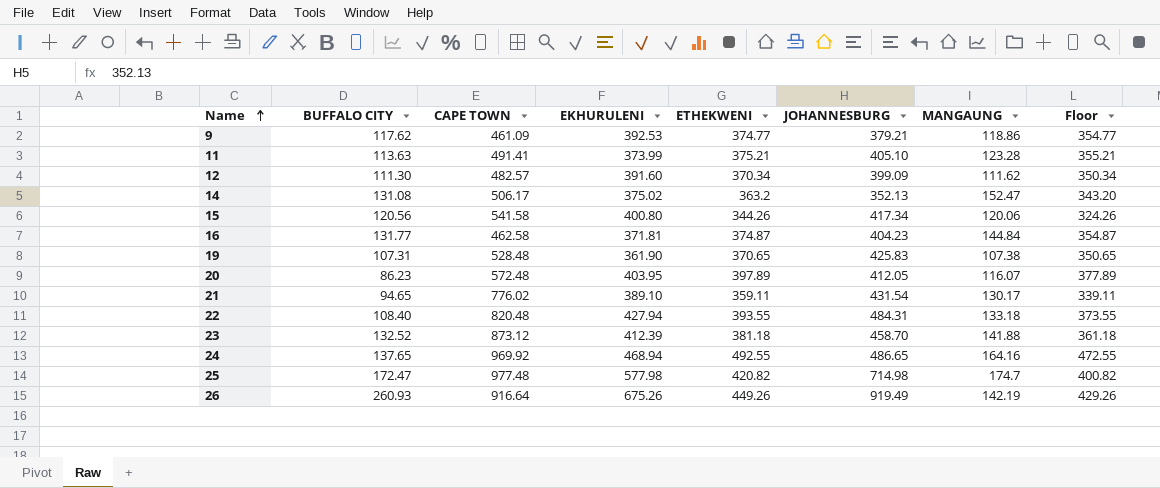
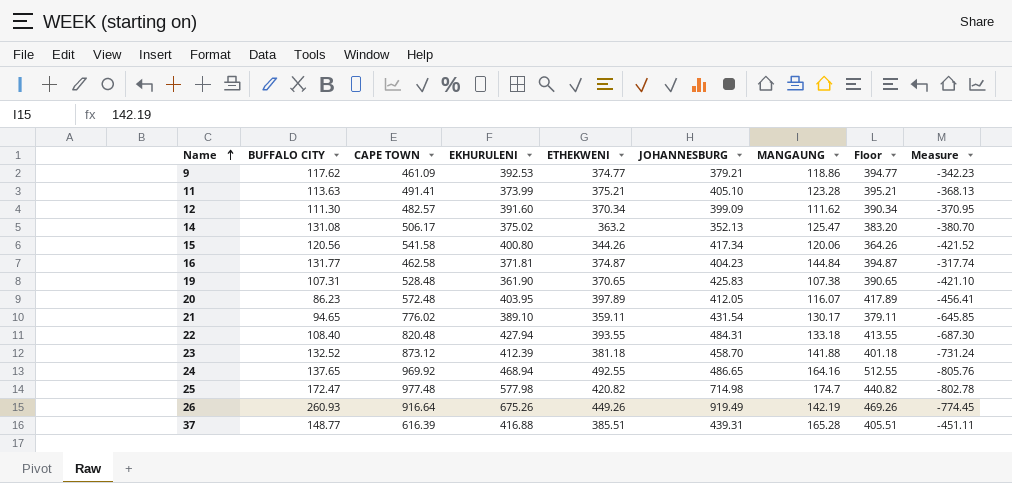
column Floor | formula: [ETHEKWENI] - 20 -> [ETHEKWENI] + 20
column Measure | formula: none -> [MANGAUNG] - [CAPE TOWN]
14 | MANGAUNG: 152.47 -> 125.47
row 37: none -> 148.77 | 616.39 | 416.88 | 385.51 | 439.31 | 165.28 | 405.51 | -451.11

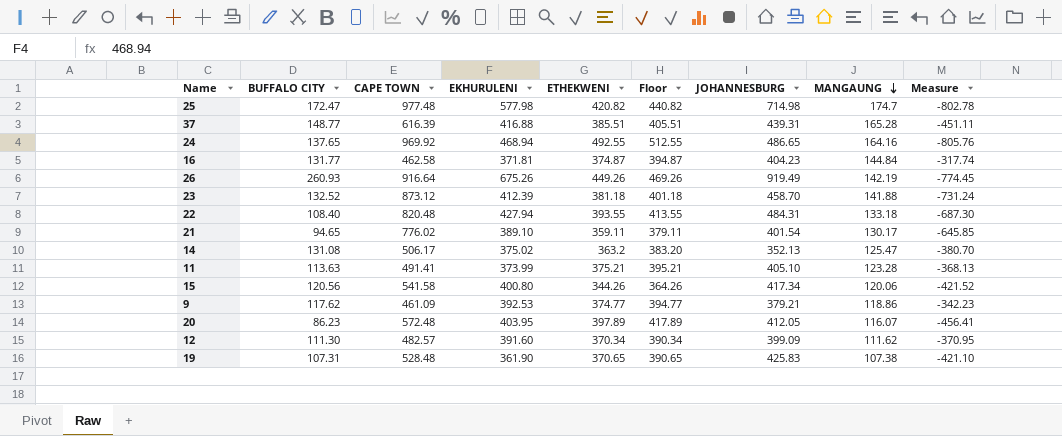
row order: Name ascending -> MANGAUNG descending
column Floor | position: 8 -> 6
21 | JOHANNESBURG: 431.54 -> 401.54

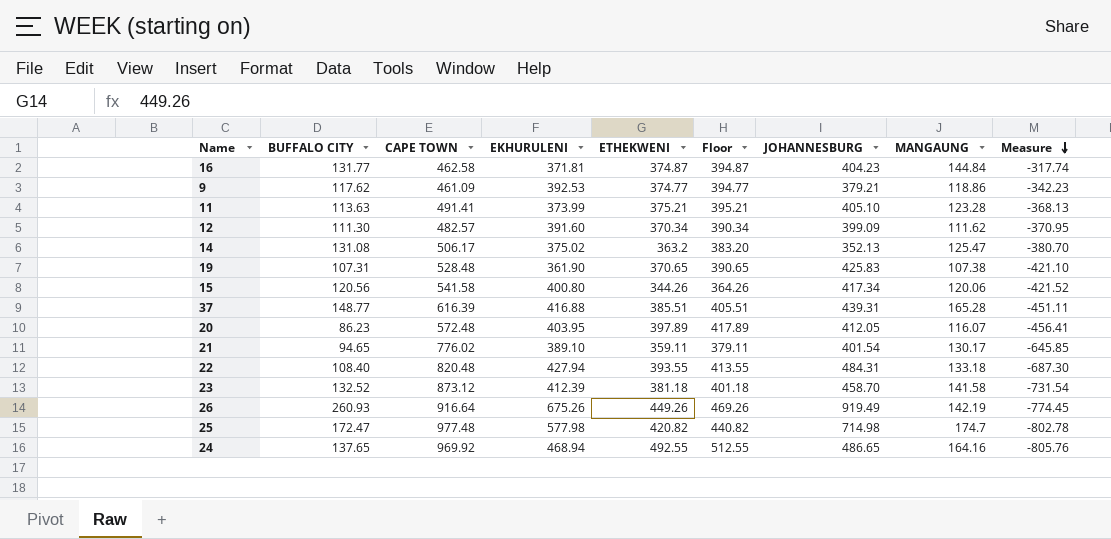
row order: MANGAUNG descending -> Measure descending
23 | MANGAUNG: 141.88 -> 141.58
23 | Measure: -731.24 -> -731.54

